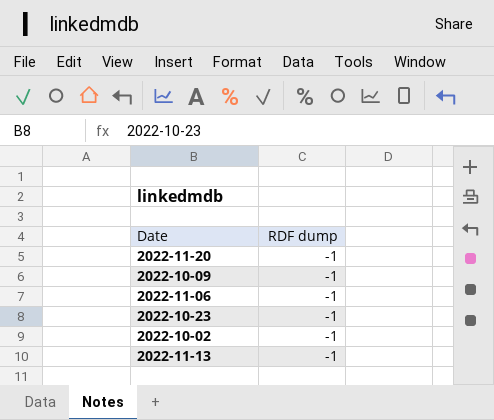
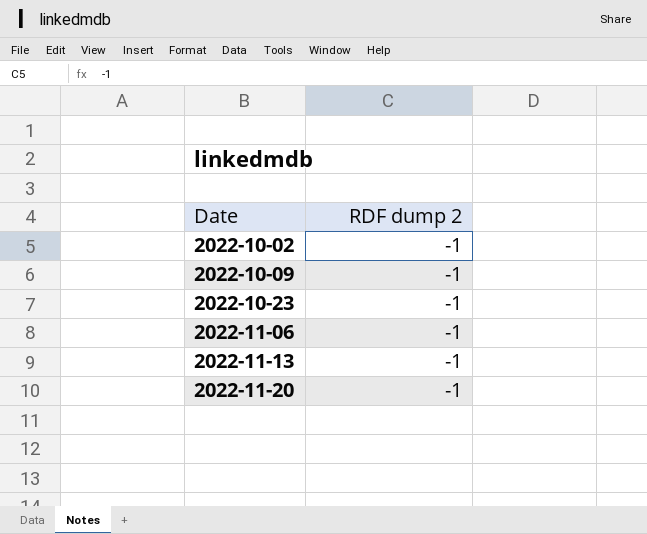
row order: none -> Date ascending
column name: RDF dump -> RDF dump 2

